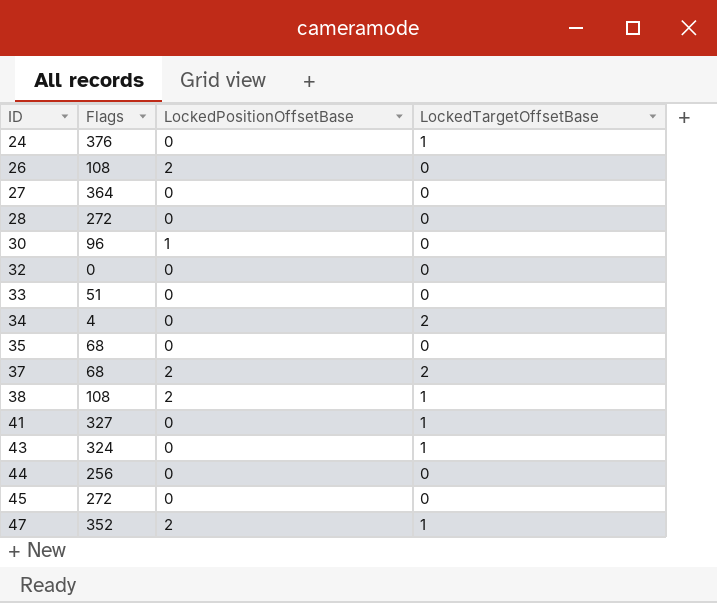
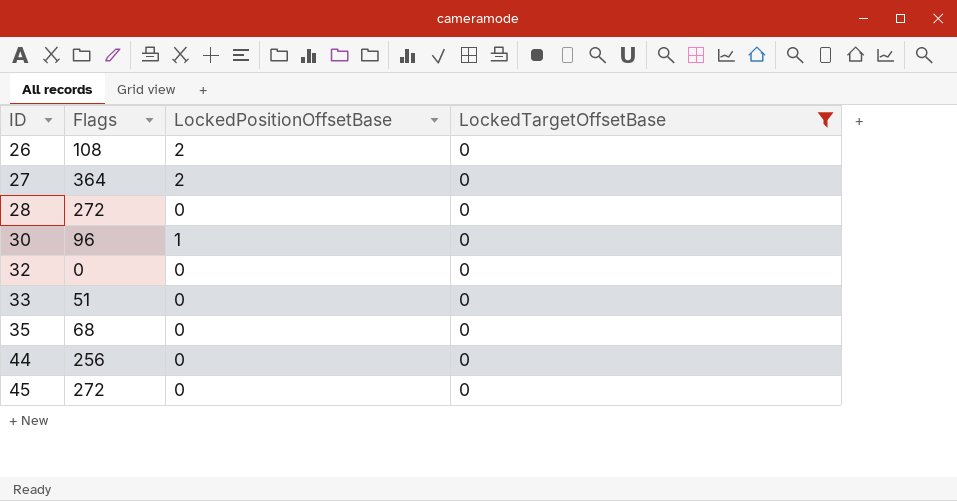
filter: none -> LockedTargetOffsetBase = 0
27 | LockedPositionOffsetBase: 0 -> 2

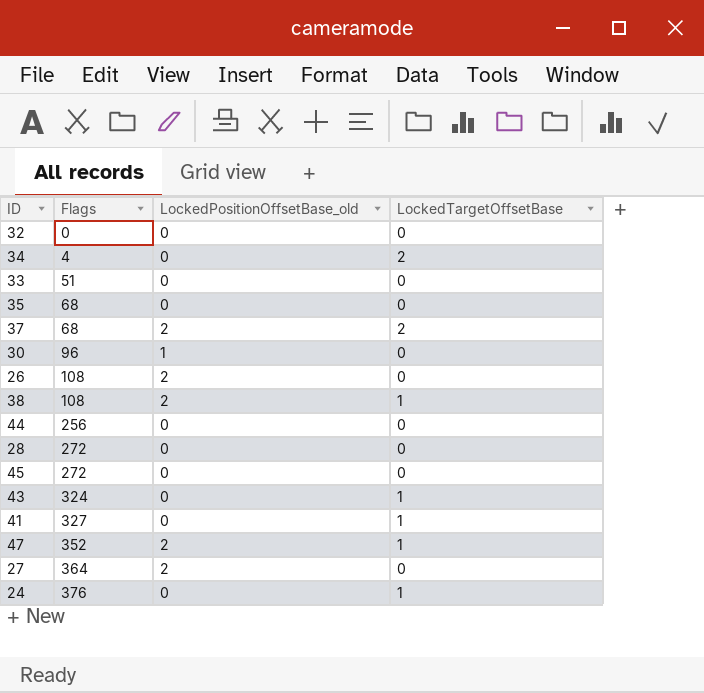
filter: LockedTargetOffsetBase = 0 -> none
row order: ID ascending -> Flags ascending
column name: LockedPositionOffsetBase -> LockedPositionOffsetBase_old

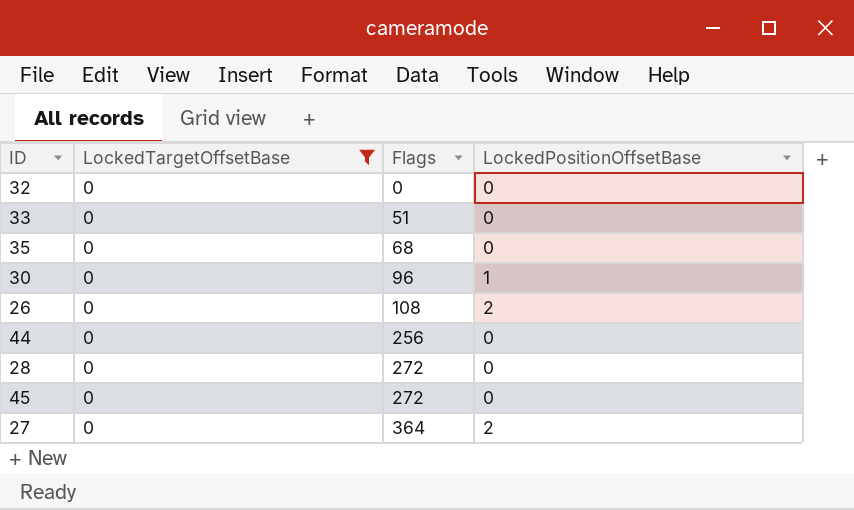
filter: none -> LockedTargetOffsetBase = 0
column LockedTargetOffsetBase | position: 4 -> 2
column name: LockedPositionOffsetBase_old -> LockedPositionOffsetBase

